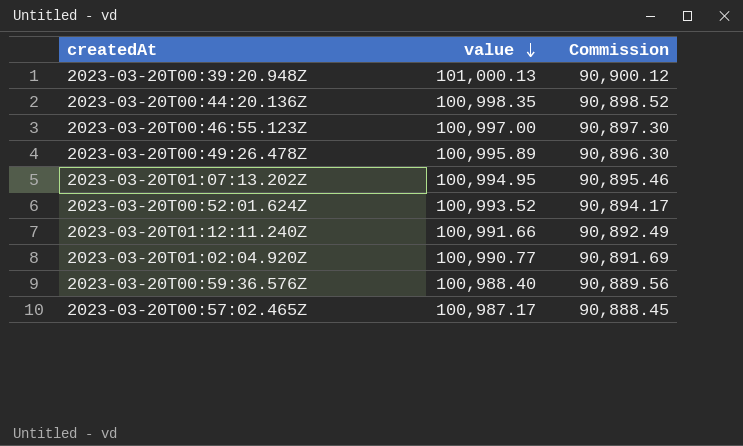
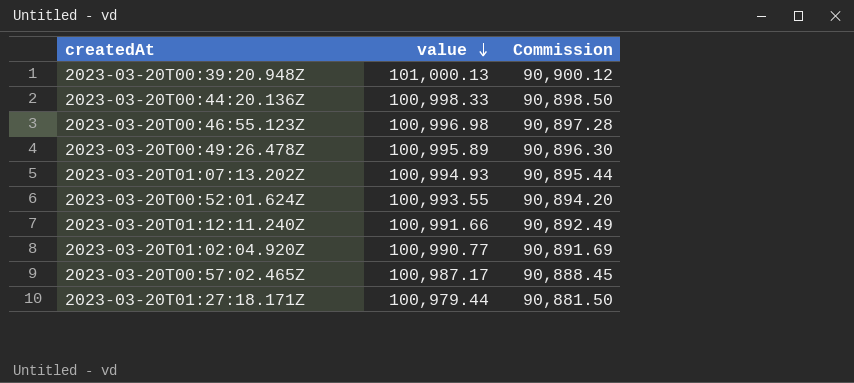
row 2023-03-20T00:59:36.576Z: 100,988.40 | 90,889.56 -> none
2023-03-20T00:44:20.136Z | value: 100,998.35 -> 100,998.33
2023-03-20T00:44:20.136Z | Commission: 90,898.52 -> 90,898.50
2023-03-20T00:46:55.123Z | value: 100,997.00 -> 100,996.98
2023-03-20T00:46:55.123Z | Commission: 90,897.30 -> 90,897.28
2023-03-20T01:07:13.202Z | value: 100,994.95 -> 100,994.93
2023-03-20T01:07:13.202Z | Commission: 90,895.46 -> 90,895.44
2023-03-20T00:52:01.624Z | value: 100,993.52 -> 100,993.55
2023-03-20T00:52:01.624Z | Commission: 90,894.17 -> 90,894.20
row 2023-03-20T01:27:18.171Z: none -> 100,979.44 | 90,881.50

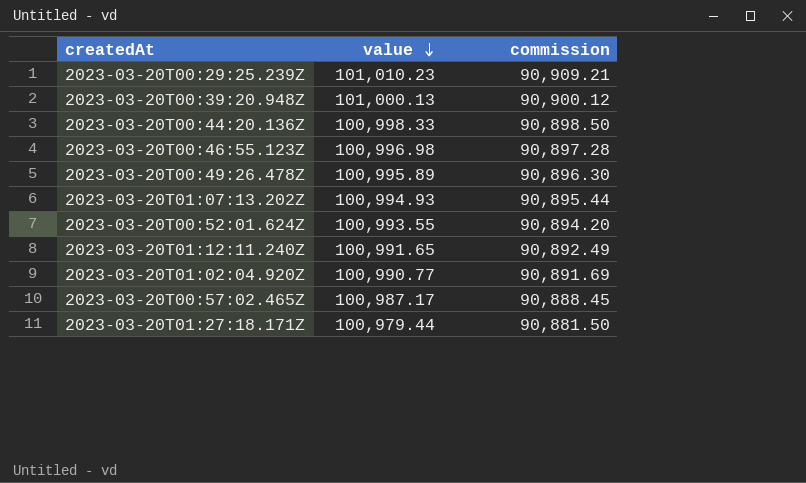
column name: Commission -> commission
row 2023-03-20T00:29:25.239Z: none -> 101,010.23 | 90,909.21
2023-03-20T01:12:11.240Z | value: 100,991.66 -> 100,991.65

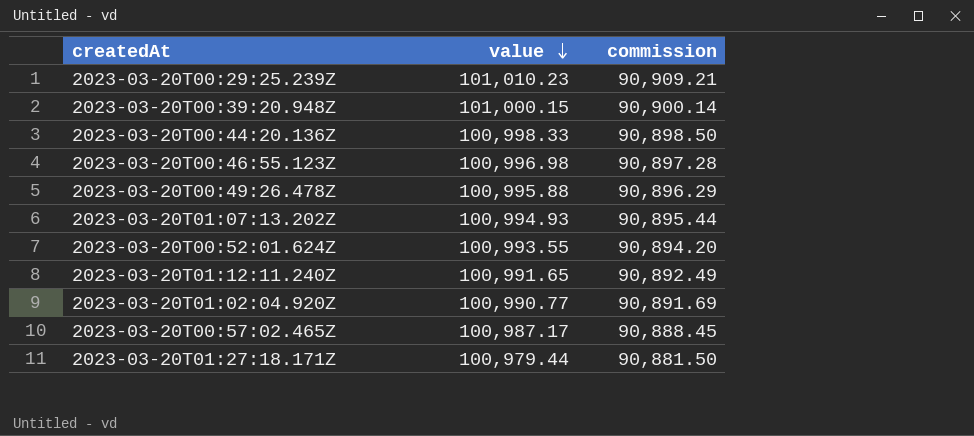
2023-03-20T00:39:20.948Z | value: 101,000.13 -> 101,000.15
2023-03-20T00:39:20.948Z | commission: 90,900.12 -> 90,900.14
2023-03-20T00:49:26.478Z | value: 100,995.89 -> 100,995.88
2023-03-20T00:49:26.478Z | commission: 90,896.30 -> 90,896.29

